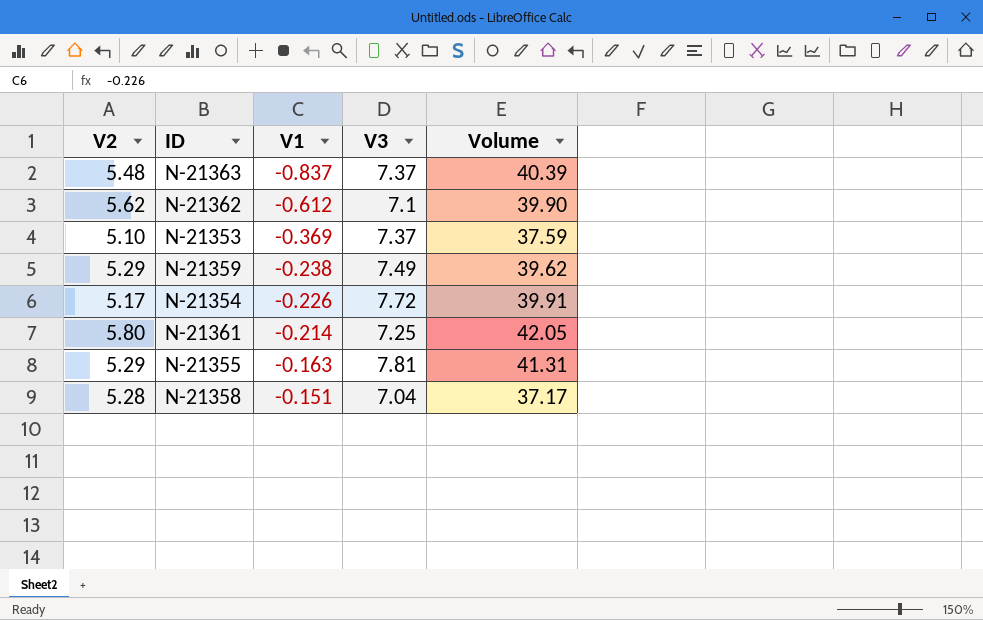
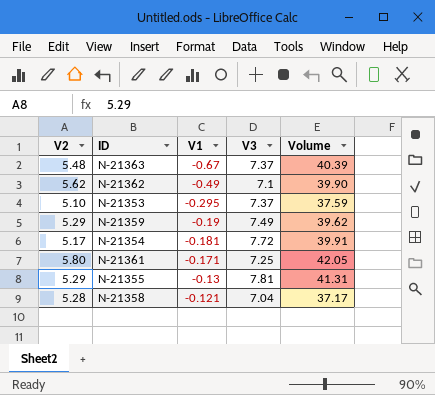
N-21363 | V1: -0.837 -> -0.67
N-21362 | V1: -0.612 -> -0.49
N-21353 | V1: -0.369 -> -0.295
N-21359 | V1: -0.238 -> -0.19
N-21354 | V1: -0.226 -> -0.181
N-21361 | V1: -0.214 -> -0.171
N-21355 | V1: -0.163 -> -0.13
N-21358 | V1: -0.151 -> -0.121

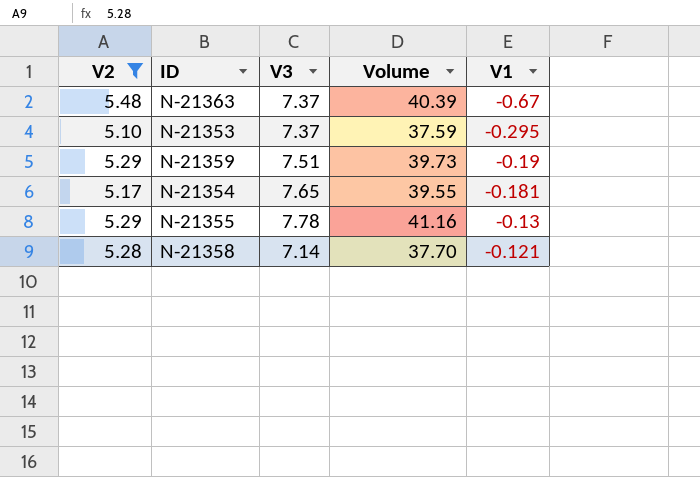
filter: none -> V2 <= 5.48
column V1 | position: 3 -> 5
N-21359 | V3: 7.49 -> 7.51
N-21359 | Volume: 39.62 -> 39.73
N-21354 | V3: 7.72 -> 7.65
N-21354 | Volume: 39.91 -> 39.55
N-21355 | V3: 7.81 -> 7.78
N-21355 | Volume: 41.31 -> 41.16
N-21358 | V3: 7.04 -> 7.14
N-21358 | Volume: 37.17 -> 37.70

